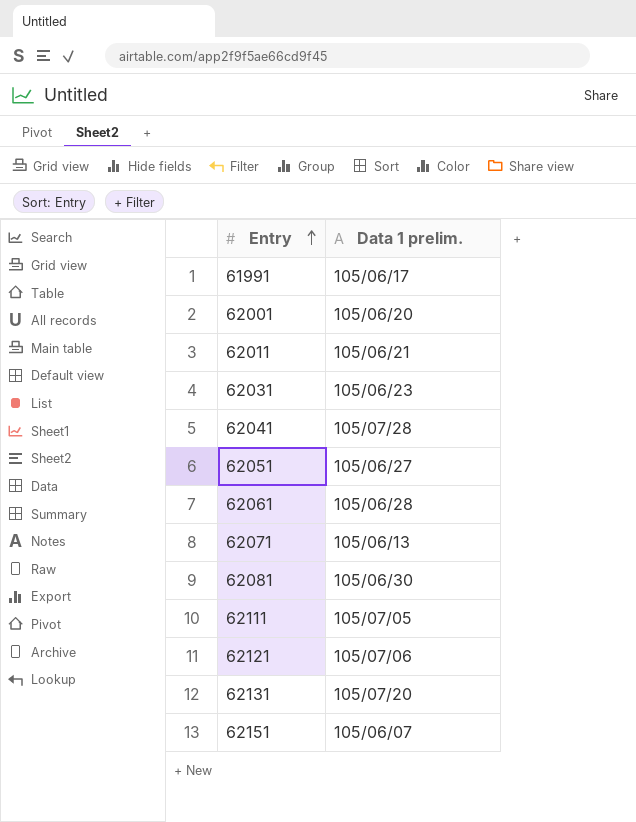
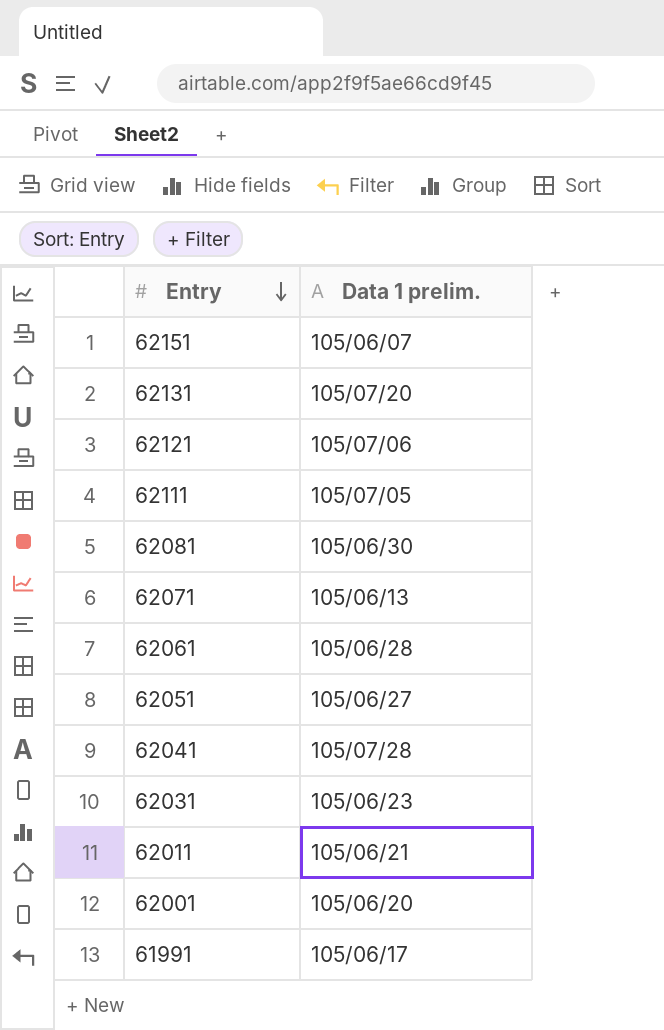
row order: Entry ascending -> Entry descending

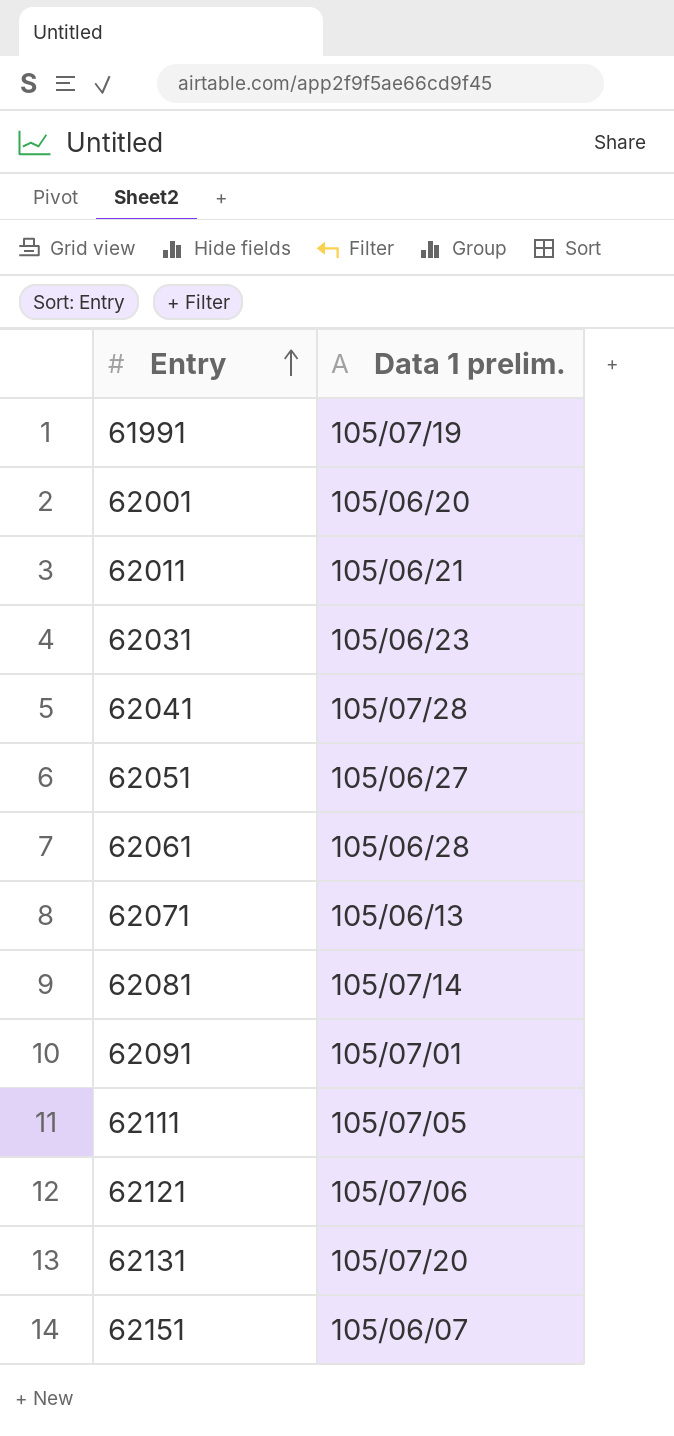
row order: Entry descending -> Entry ascending
61991 | Data 1 prelim.: 105/06/17 -> 105/07/19
62081 | Data 1 prelim.: 105/06/30 -> 105/07/14
row 62091: none -> 105/07/01

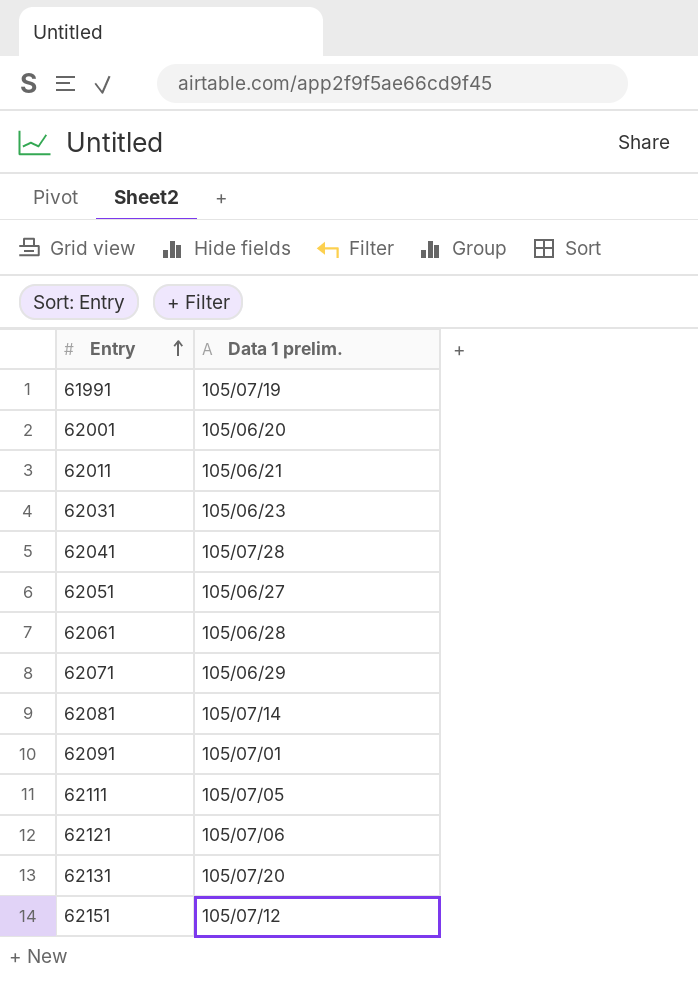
62071 | Data 1 prelim.: 105/06/13 -> 105/06/29
62151 | Data 1 prelim.: 105/06/07 -> 105/07/12

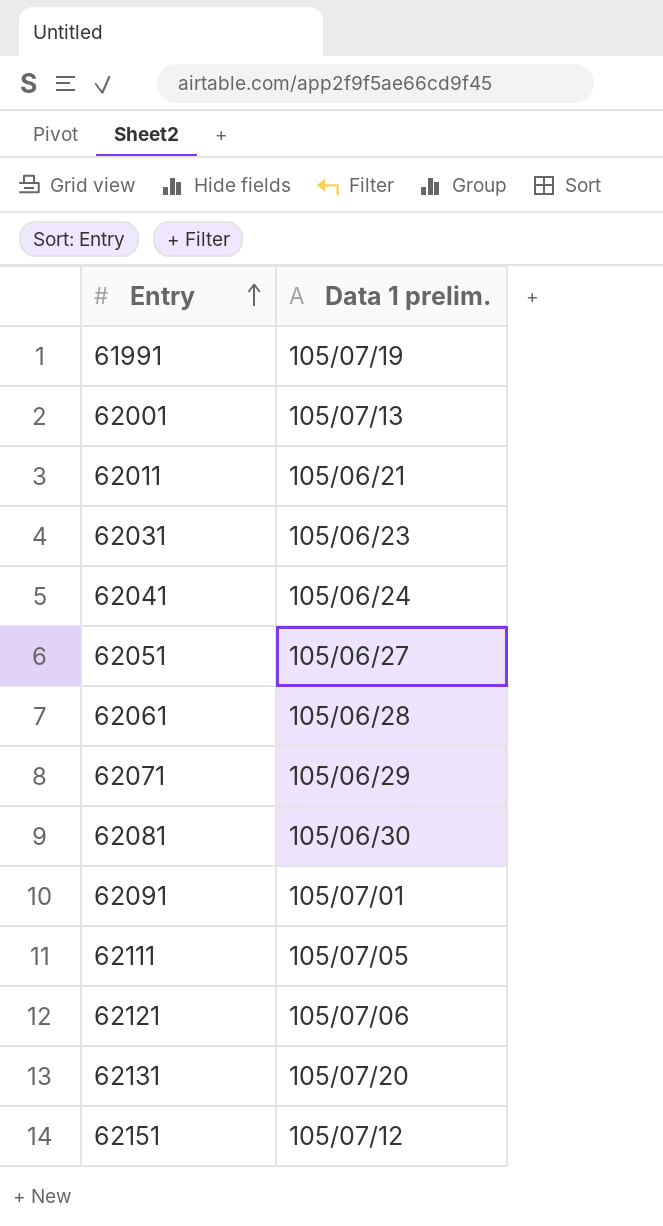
62001 | Data 1 prelim.: 105/06/20 -> 105/07/13
62041 | Data 1 prelim.: 105/07/28 -> 105/06/24
62081 | Data 1 prelim.: 105/07/14 -> 105/06/30

